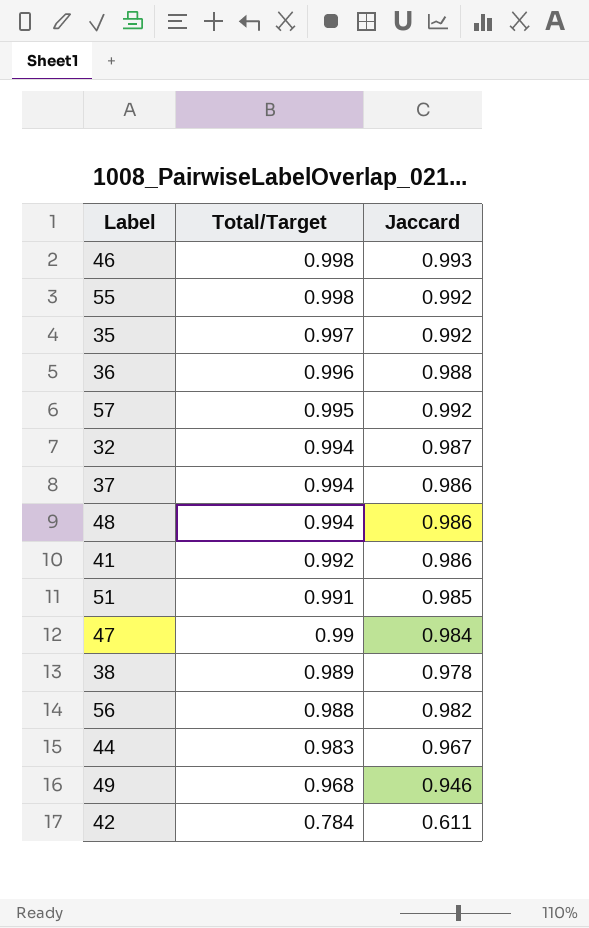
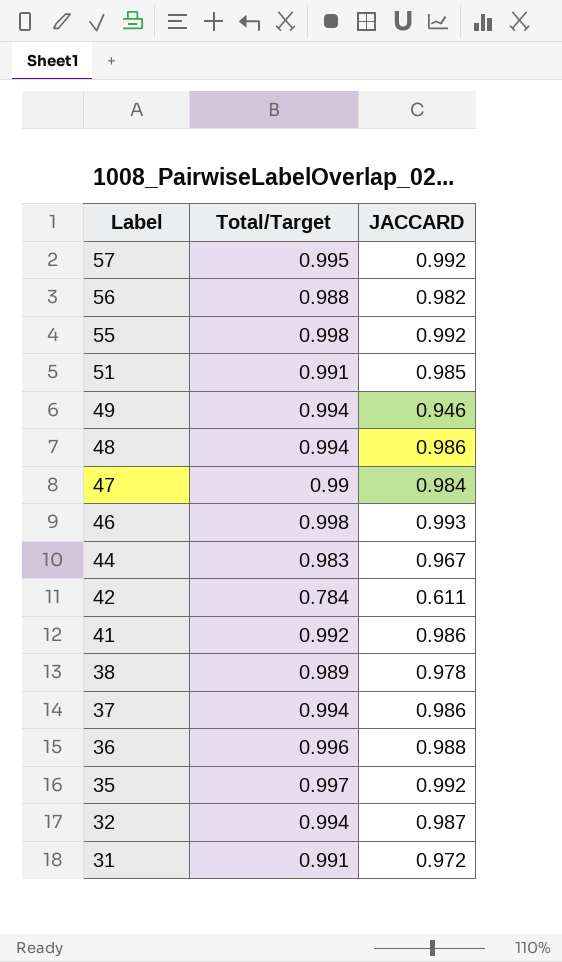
row order: Total/Target descending -> Label descending
column name: Jaccard -> JACCARD
49 | Total/Target: 0.968 -> 0.994
row 31: none -> 0.991 | 0.972

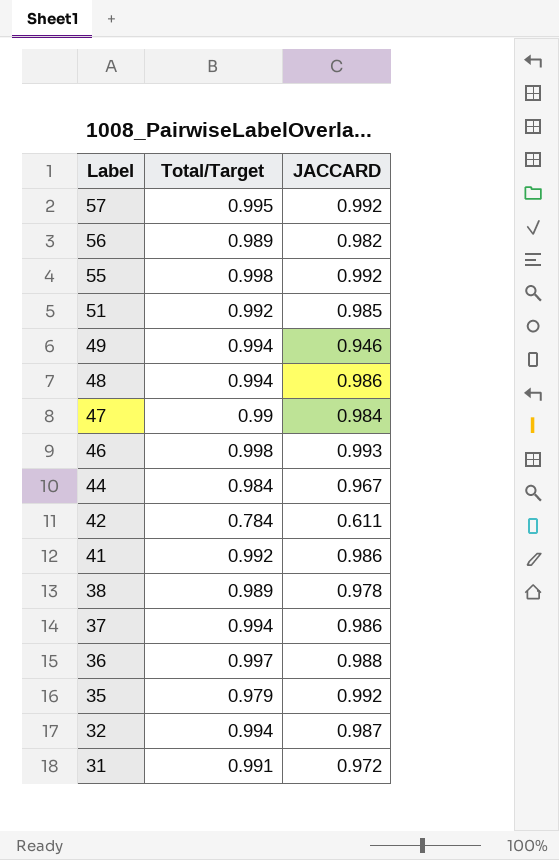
56 | Total/Target: 0.988 -> 0.989
51 | Total/Target: 0.991 -> 0.992
44 | Total/Target: 0.983 -> 0.984
36 | Total/Target: 0.996 -> 0.997
35 | Total/Target: 0.997 -> 0.979

